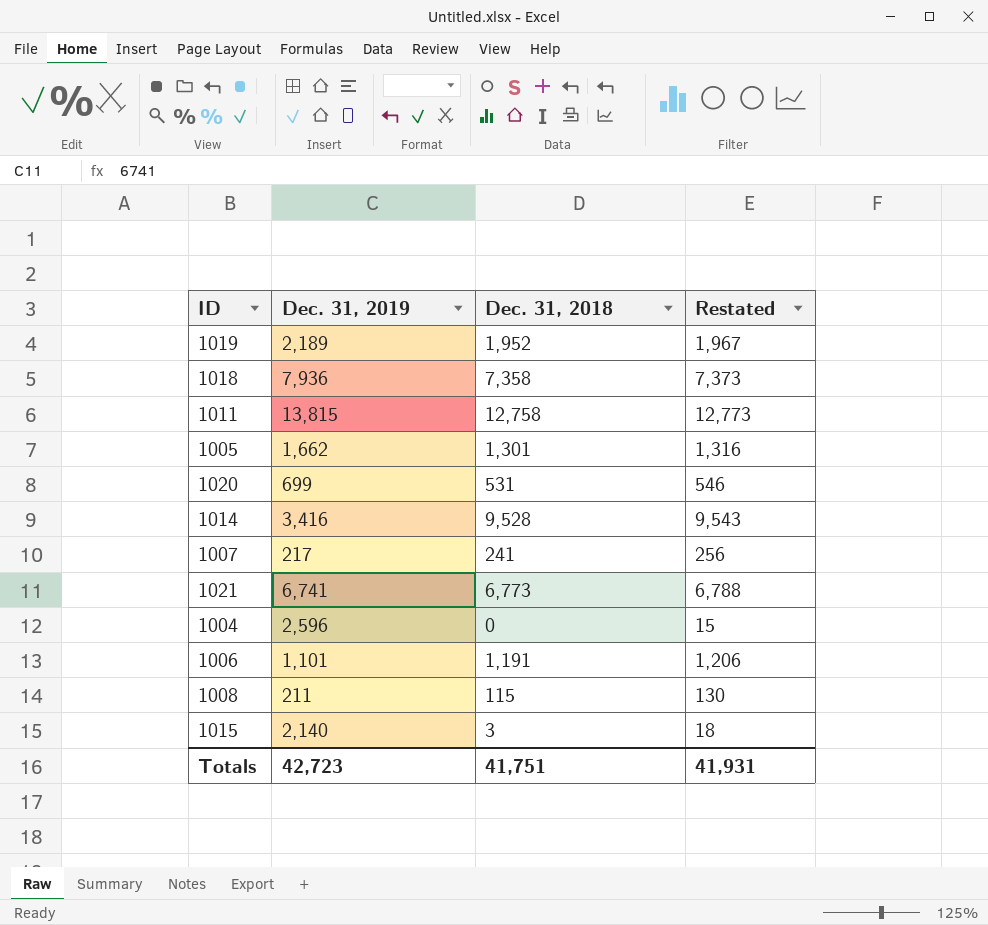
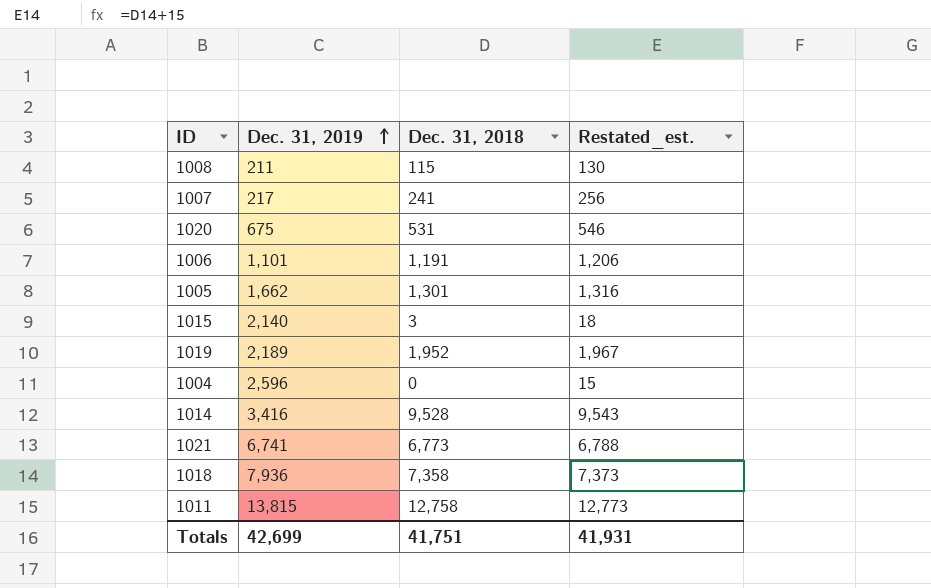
row order: none -> Dec. 31, 2019 ascending
column name: Restated -> Restated_est.
1020 | Dec. 31, 2019: 699 -> 675
Totals | Dec. 31, 2019: 42,723 -> 42,699

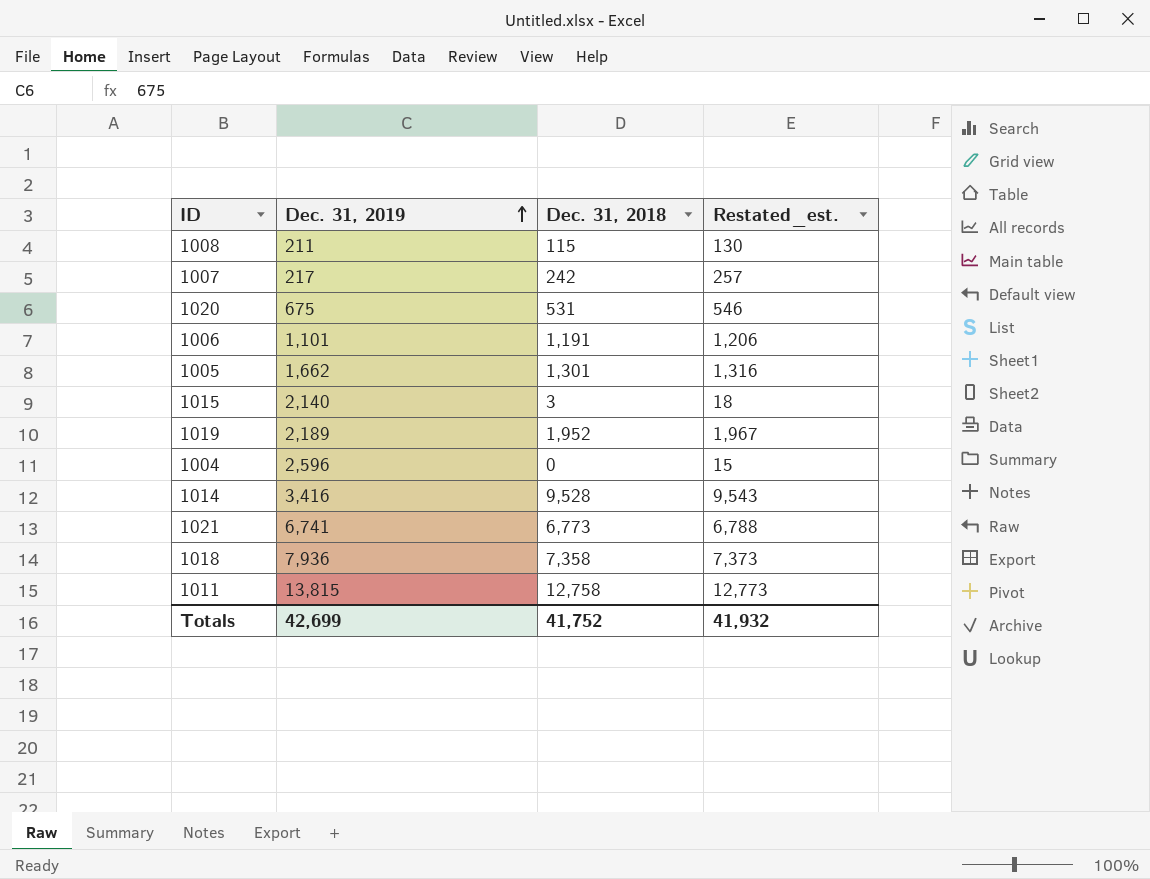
1007 | Dec. 31, 2018: 241 -> 242
1007 | Restated_est.: 256 -> 257
Totals | Dec. 31, 2018: 41,751 -> 41,752
Totals | Restated_est.: 41,931 -> 41,932

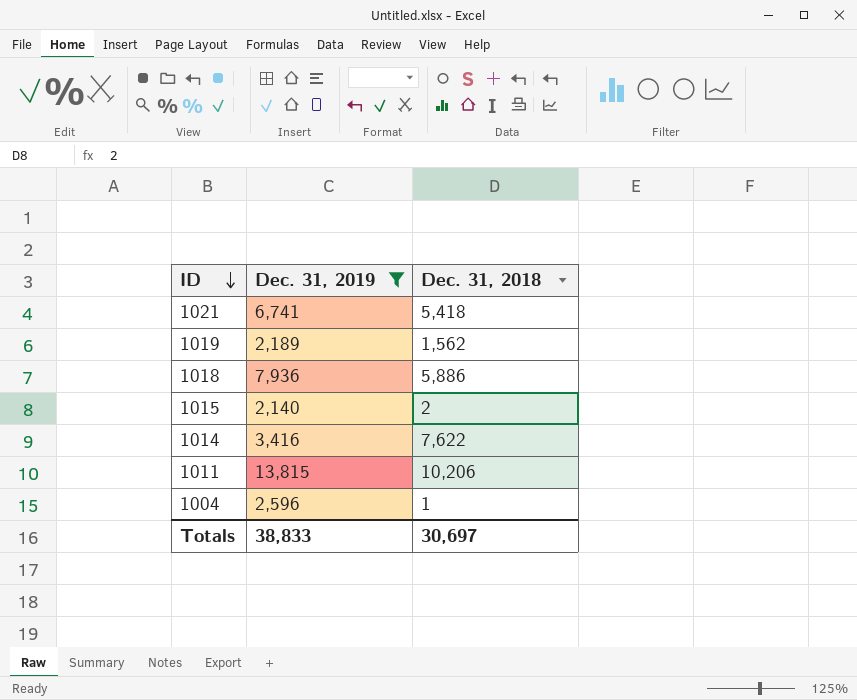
filter: none -> Dec. 31, 2019 >= 2,140
row order: Dec. 31, 2019 ascending -> ID descending
column Restated_est. | formula: [Dec. 31, 2018] + 15 -> none
1021 | Dec. 31, 2018: 6,773 -> 5,418
1019 | Dec. 31, 2018: 1,952 -> 1,562
1018 | Dec. 31, 2018: 7,358 -> 5,886
1015 | Dec. 31, 2018: 3 -> 2
1014 | Dec. 31, 2018: 9,528 -> 7,622
1011 | Dec. 31, 2018: 12,758 -> 10,206
1004 | Dec. 31, 2018: 0 -> 1
Totals | Dec. 31, 2019: 42,699 -> 38,833
Totals | Dec. 31, 2018: 41,752 -> 30,697

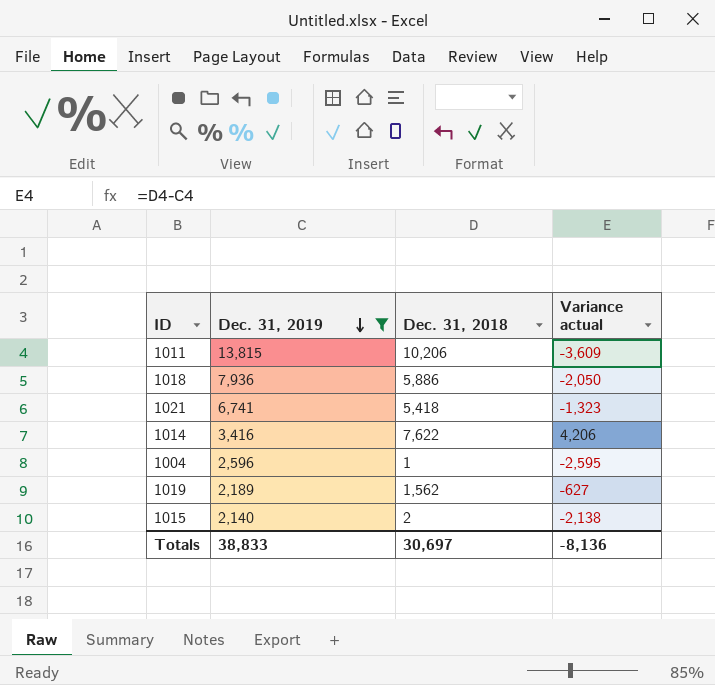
row order: ID descending -> Dec. 31, 2019 descending
column Variance actual | formula: none -> [Dec. 31, 2018] - [Dec. 31, 2019]

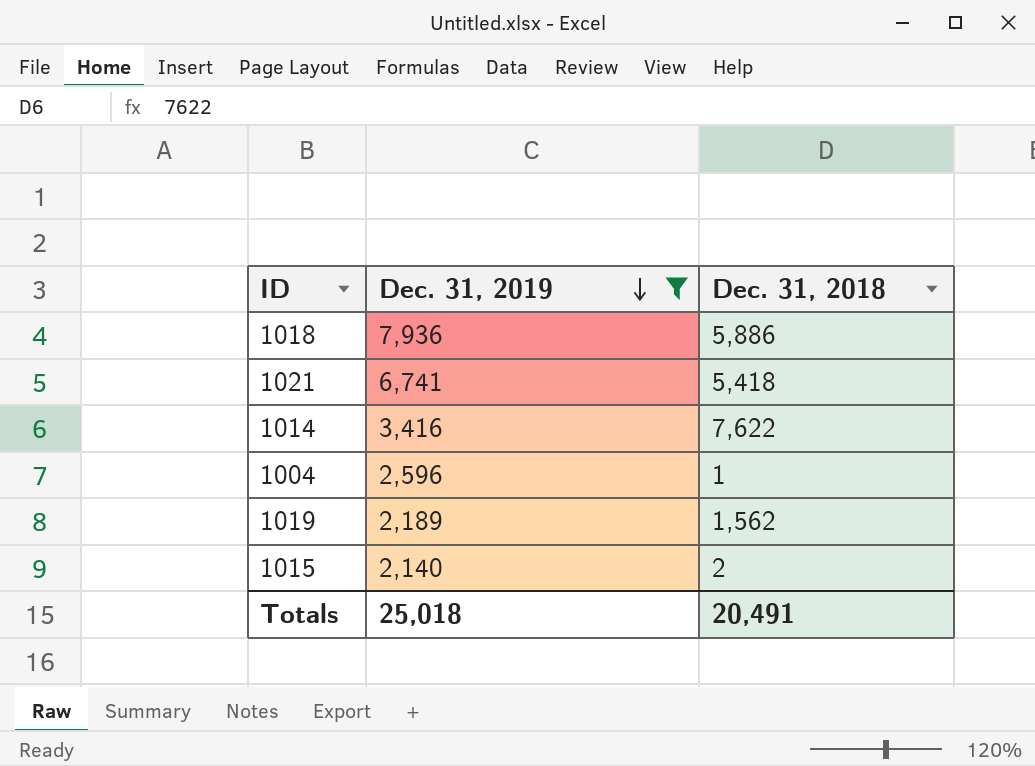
column Variance actual | formula: [Dec. 31, 2018] - [Dec. 31, 2019] -> none
row 1011: 13,815 | 10,206 | -3,609 -> none
Totals | Dec. 31, 2019: 38,833 -> 25,018
Totals | Dec. 31, 2018: 30,697 -> 20,491

